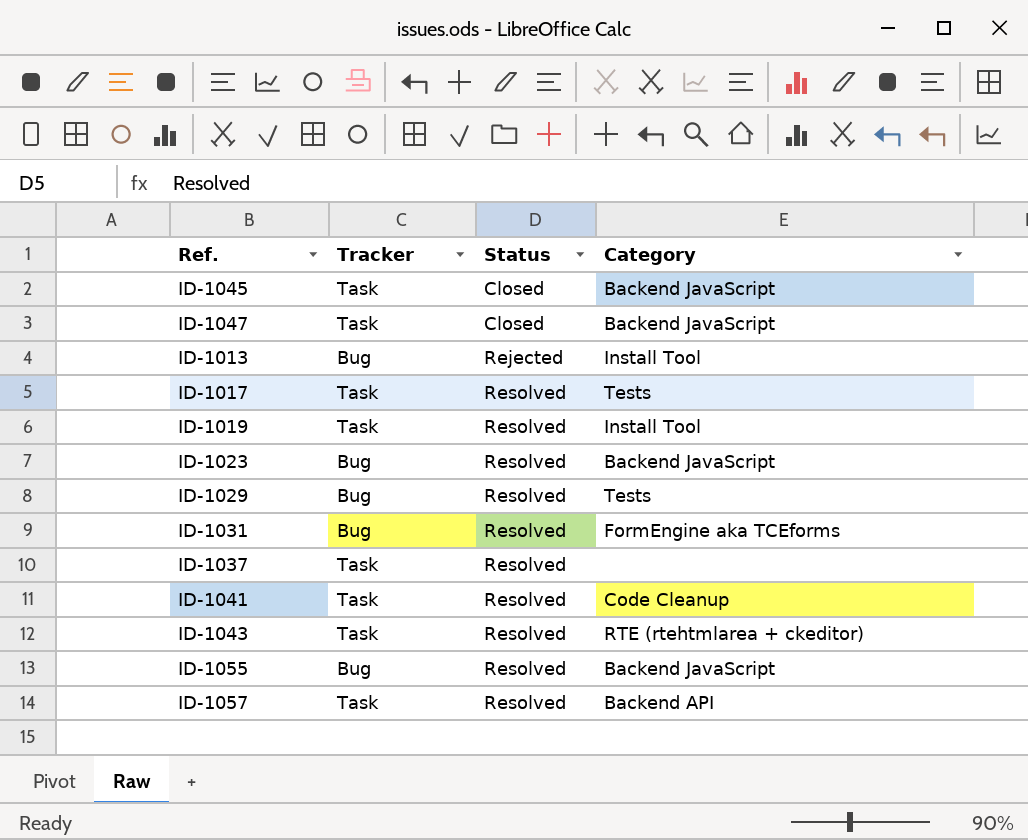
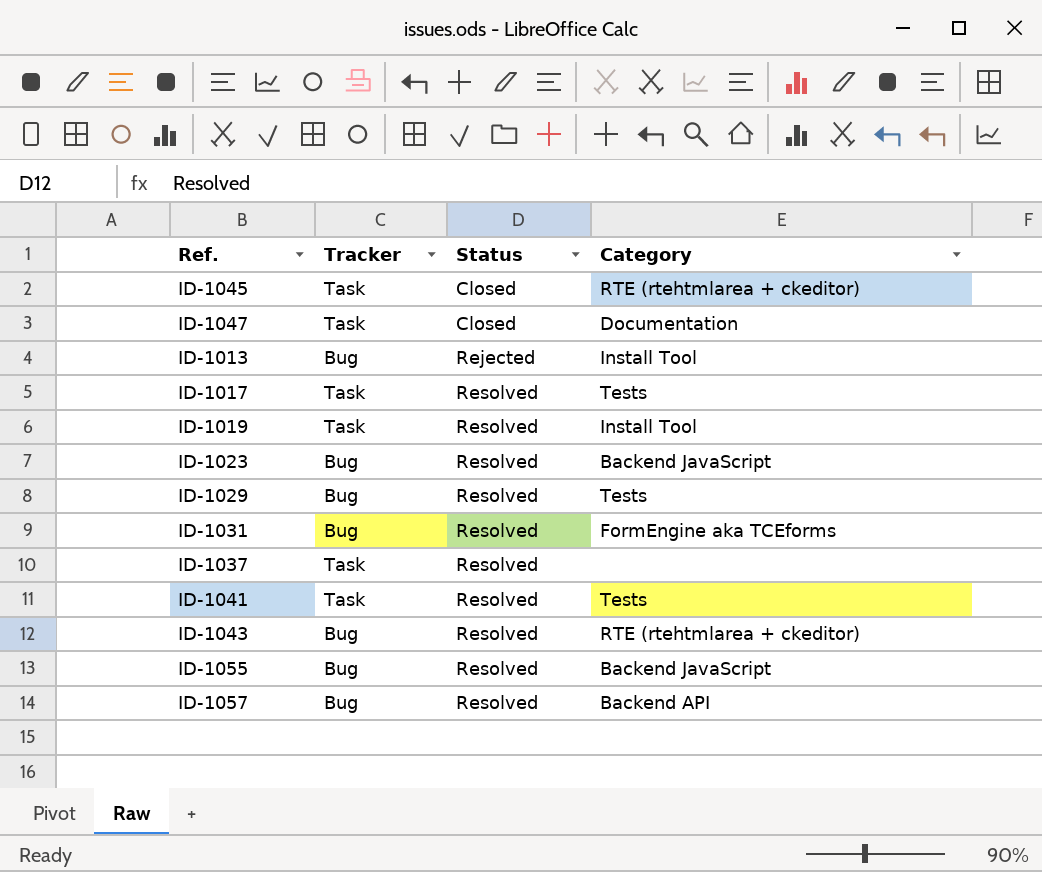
ID-1045 | Category: Backend JavaScript -> RTE (rtehtmlarea + ckeditor)
ID-1047 | Category: Backend JavaScript -> Documentation
ID-1041 | Category: Code Cleanup -> Tests
ID-1043 | Tracker: Task -> Bug
ID-1057 | Tracker: Task -> Bug

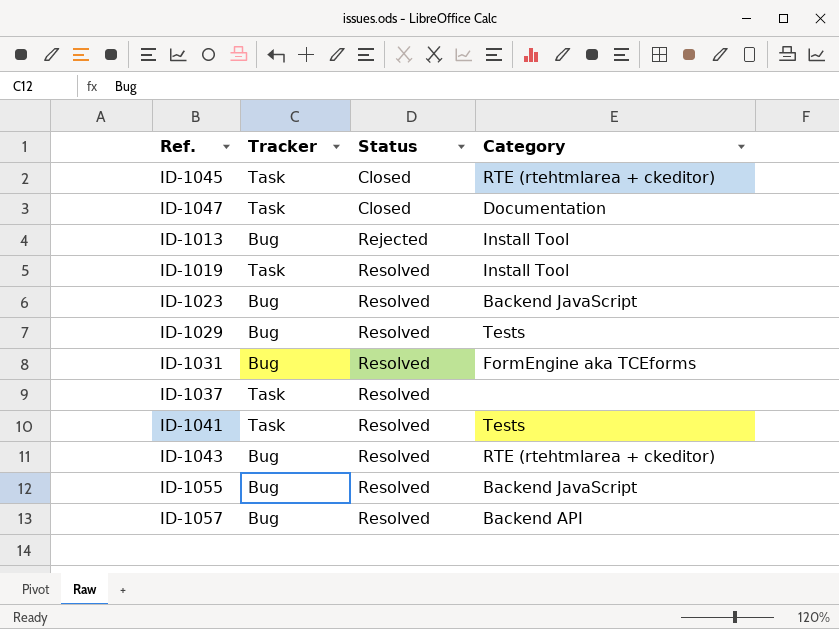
row ID-1017: Task | Resolved | Tests -> none

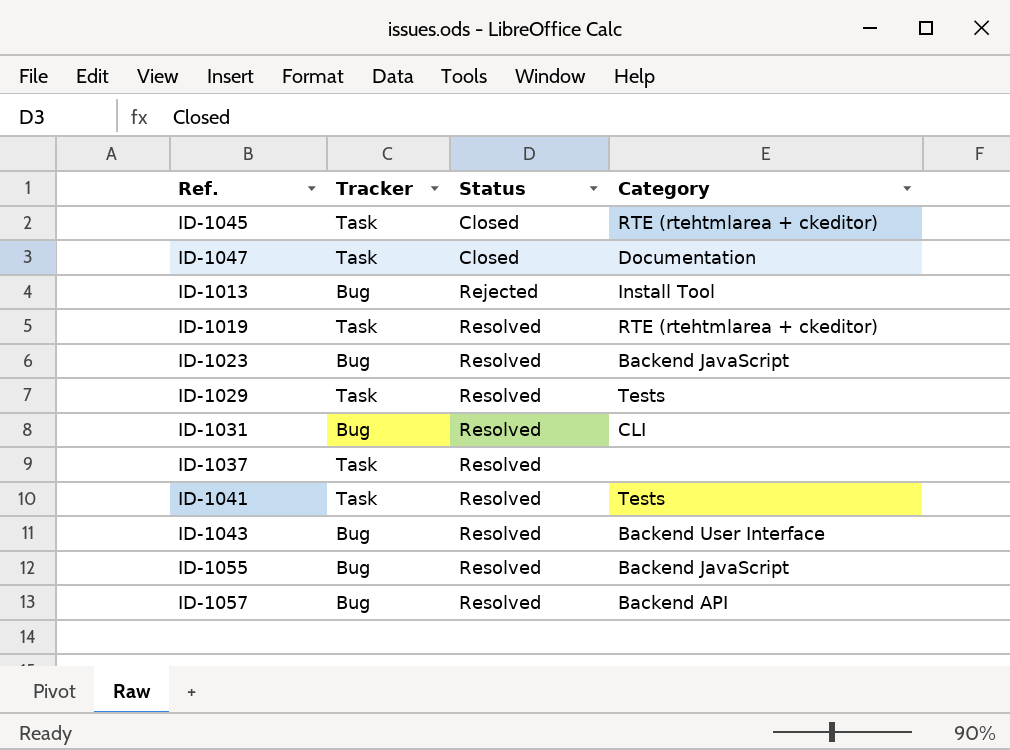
ID-1019 | Category: Install Tool -> RTE (rtehtmlarea + ckeditor)
ID-1029 | Tracker: Bug -> Task
ID-1031 | Category: FormEngine aka TCEforms -> CLI
ID-1043 | Category: RTE (rtehtmlarea + ckeditor) -> Backend User Interface

